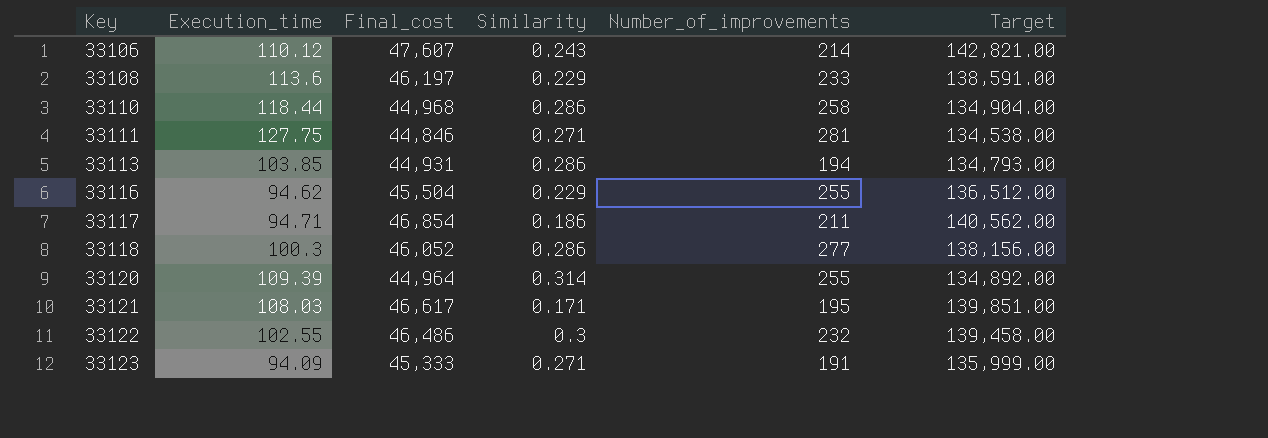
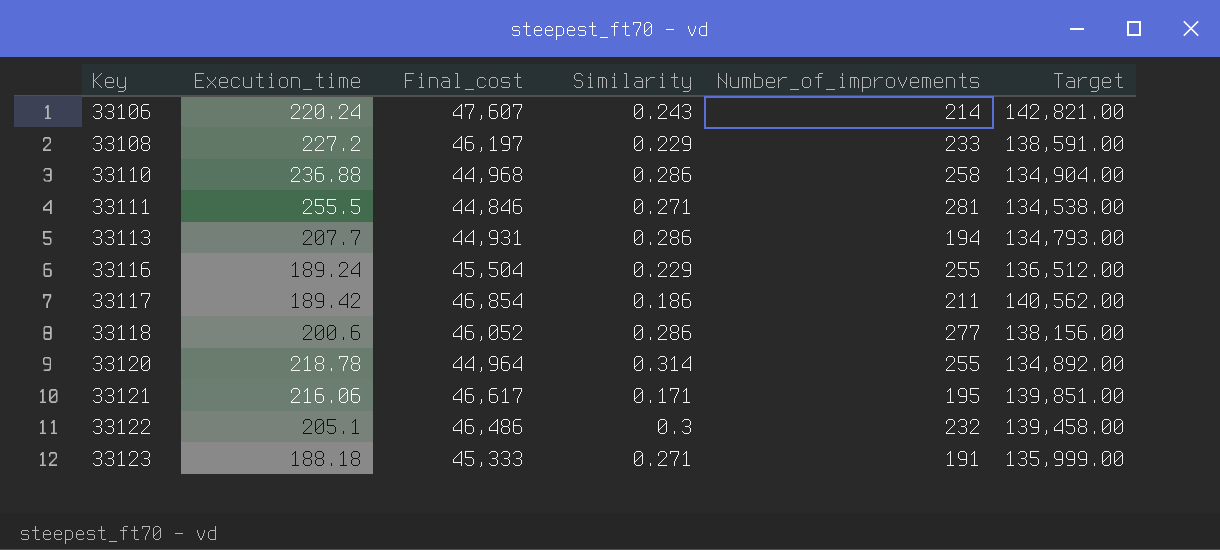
33106 | Execution_time: 110.12 -> 220.24
33108 | Execution_time: 113.6 -> 227.2
33110 | Execution_time: 118.44 -> 236.88
33111 | Execution_time: 127.75 -> 255.5
33113 | Execution_time: 103.85 -> 207.7
33116 | Execution_time: 94.62 -> 189.24
33117 | Execution_time: 94.71 -> 189.42
33118 | Execution_time: 100.3 -> 200.6
33120 | Execution_time: 109.39 -> 218.78
33121 | Execution_time: 108.03 -> 216.06
33122 | Execution_time: 102.55 -> 205.1
33123 | Execution_time: 94.09 -> 188.18

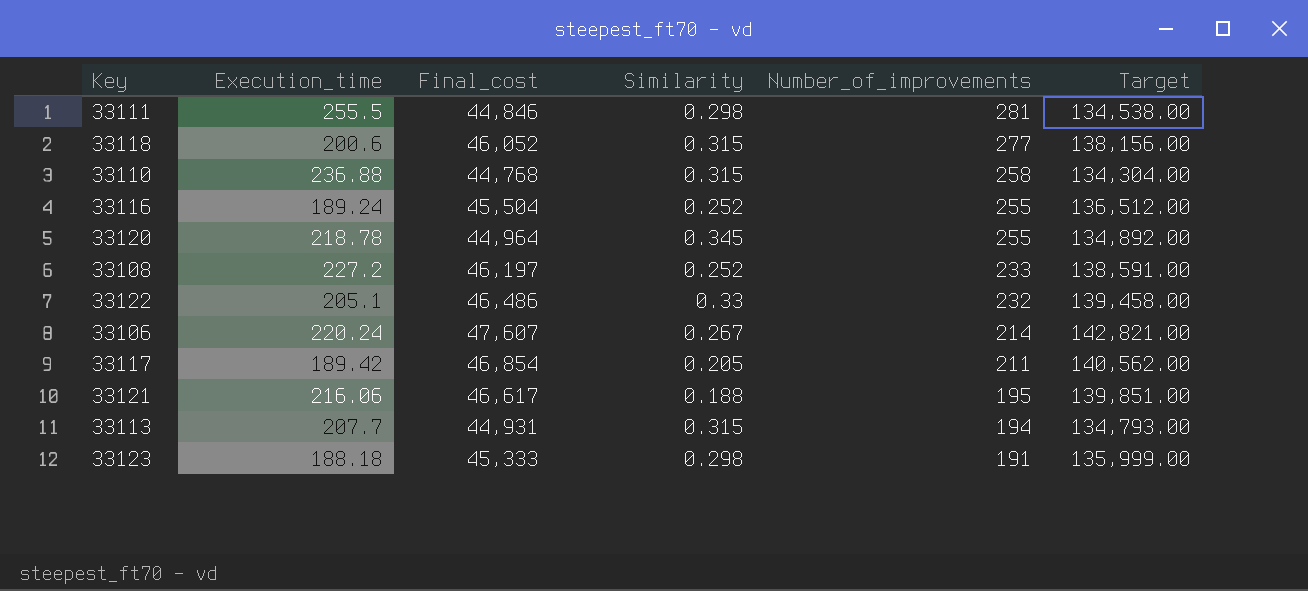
row order: Key ascending -> Number_of_improvements descending
33111 | Similarity: 0.271 -> 0.298
33118 | Similarity: 0.286 -> 0.315
33110 | Final_cost: 44,968 -> 44,768
33110 | Similarity: 0.286 -> 0.315
33110 | Target: 134,904.00 -> 134,304.00
33116 | Similarity: 0.229 -> 0.252
33120 | Similarity: 0.314 -> 0.345
33108 | Similarity: 0.229 -> 0.252
33122 | Similarity: 0.3 -> 0.33
33106 | Similarity: 0.243 -> 0.267
33117 | Similarity: 0.186 -> 0.205
33121 | Similarity: 0.171 -> 0.188
33113 | Similarity: 0.286 -> 0.315
33123 | Similarity: 0.271 -> 0.298

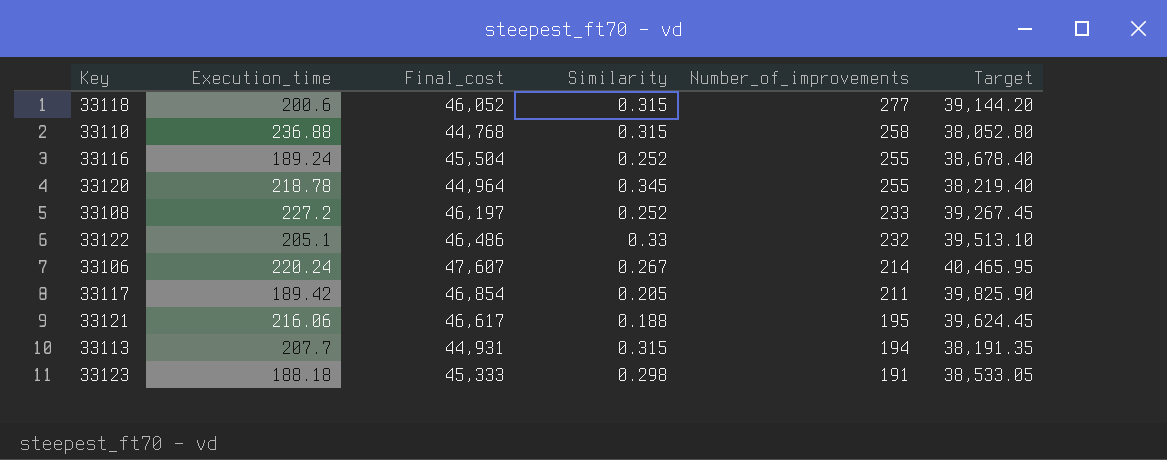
column Target | formula: [Final_cost] * 3 -> [Final_cost] * 0.85
row 33111: 255.5 | 44,846 | 0.298 | 281 | 134,538.00 -> none

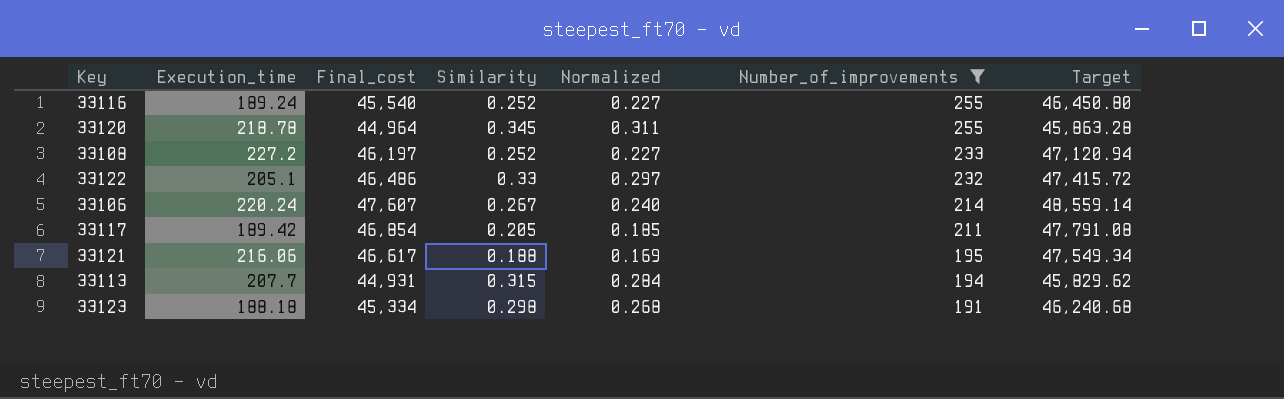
filter: none -> Number_of_improvements <= 255
column Normalized | formula: none -> [Similarity] * 0.9
column Target | formula: [Final_cost] * 0.85 -> [Final_cost] * 1.02
33116 | Final_cost: 45,504 -> 45,540
33123 | Final_cost: 45,333 -> 45,334

